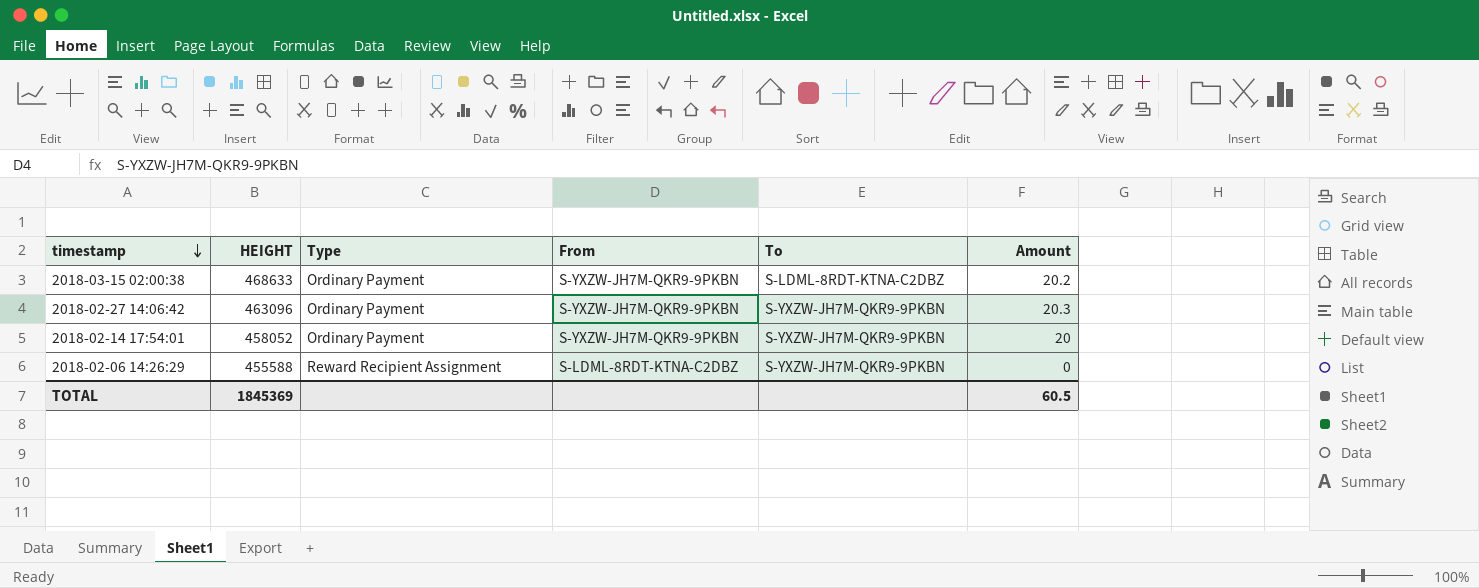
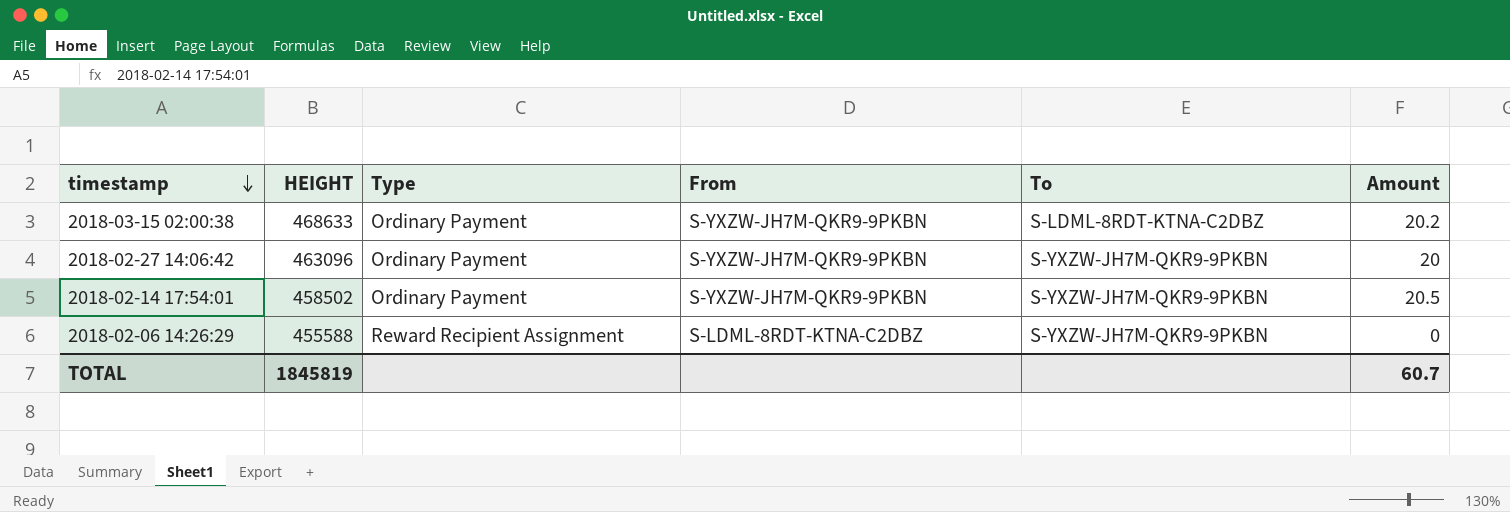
2018-02-27 14:06:42 | Amount: 20.3 -> 20
2018-02-14 17:54:01 | HEIGHT: 458052 -> 458502
2018-02-14 17:54:01 | Amount: 20 -> 20.5
TOTAL | HEIGHT: 1845369 -> 1845819
TOTAL | Amount: 60.5 -> 60.7

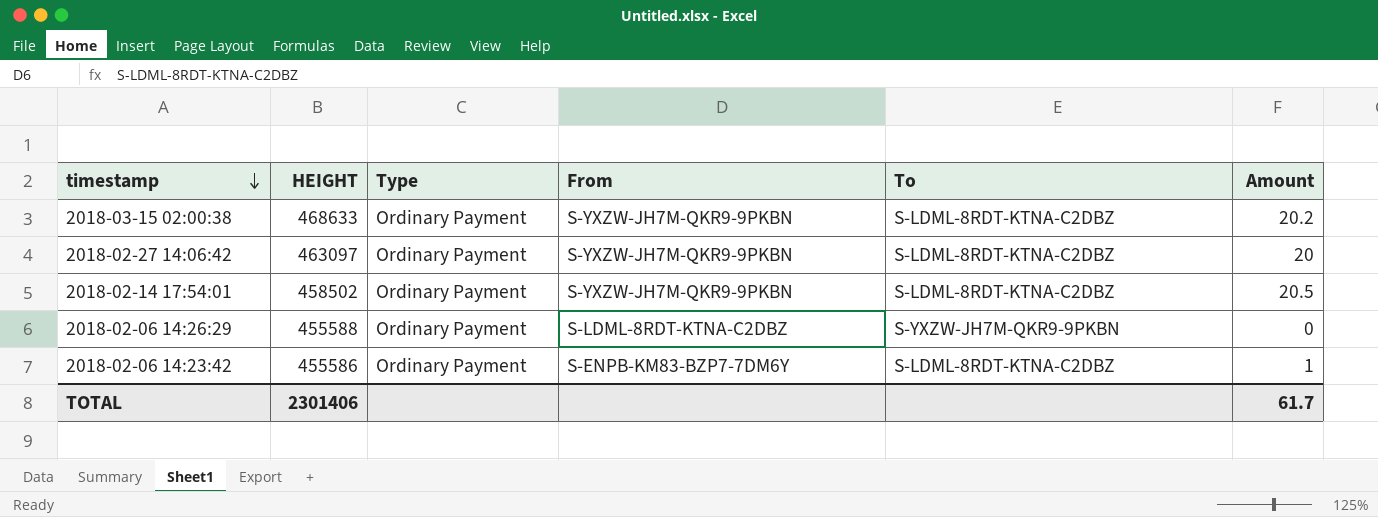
2018-02-27 14:06:42 | HEIGHT: 463096 -> 463097
2018-02-27 14:06:42 | To: S-YXZW-JH7M-QKR9-9PKBN -> S-LDML-8RDT-KTNA-C2DBZ
2018-02-14 17:54:01 | To: S-YXZW-JH7M-QKR9-9PKBN -> S-LDML-8RDT-KTNA-C2DBZ
2018-02-06 14:26:29 | Type: Reward Recipient Assignment -> Ordinary Payment
row 2018-02-06 14:23:42: none -> 455586 | Ordinary Payment | S-ENPB-KM83-BZP7-7DM6Y | S-LDML-8RDT-KTNA-C2DBZ | 1
TOTAL | HEIGHT: 1845819 -> 2301406
TOTAL | Amount: 60.7 -> 61.7

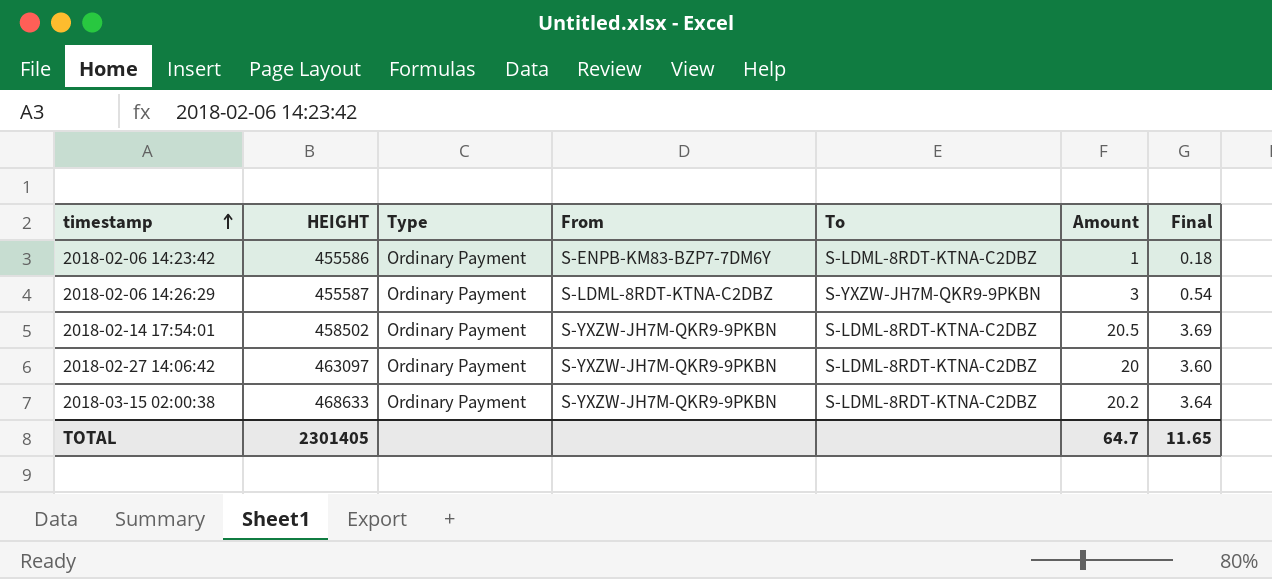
row order: timestamp descending -> timestamp ascending
column Final | formula: none -> [Amount] * 0.18
2018-02-06 14:26:29 | HEIGHT: 455588 -> 455587
2018-02-06 14:26:29 | Amount: 0 -> 3
TOTAL | HEIGHT: 2301406 -> 2301405
TOTAL | Amount: 61.7 -> 64.7

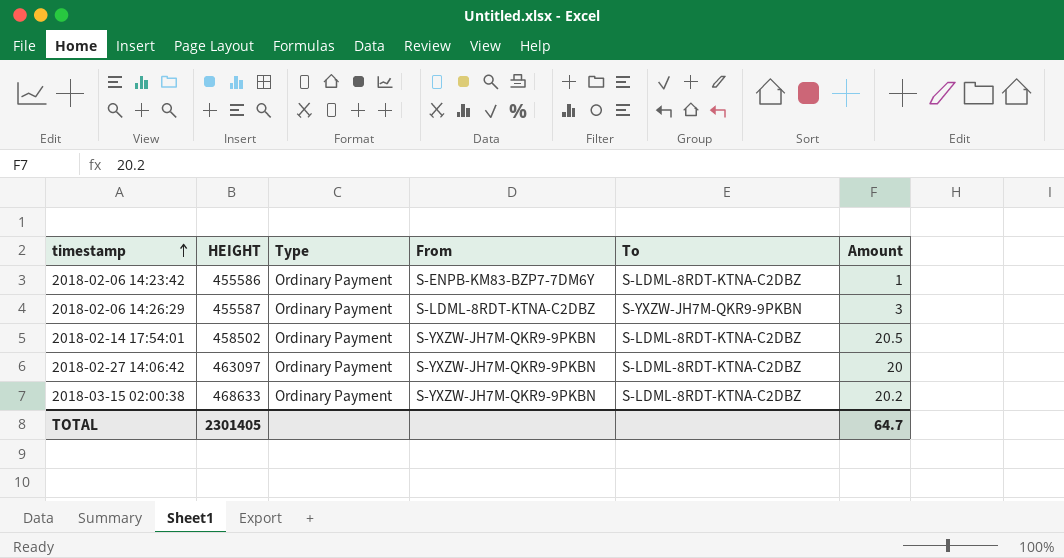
column Final | formula: [Amount] * 0.18 -> none

